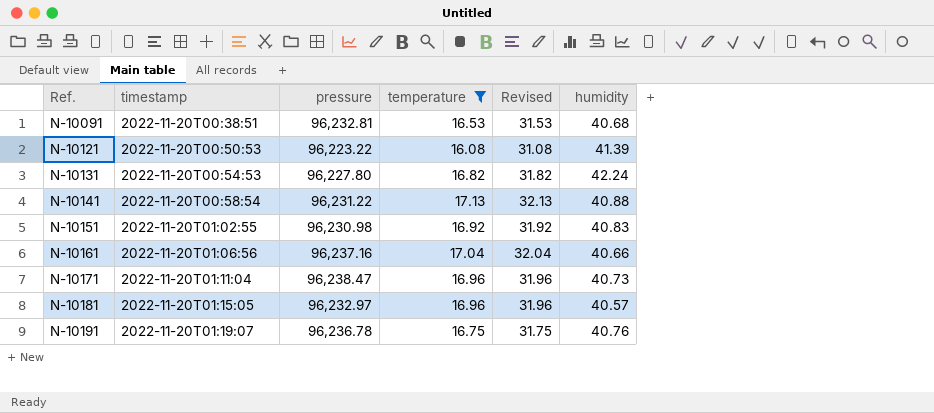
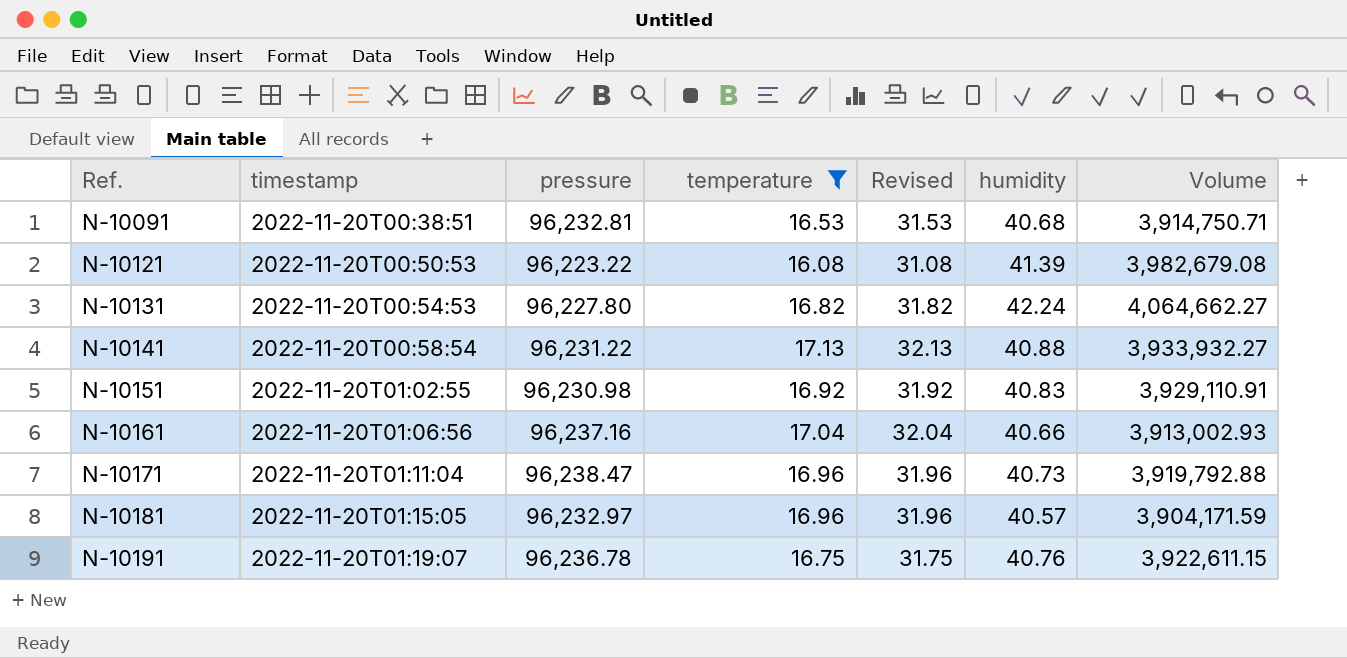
column Volume | formula: none -> [pressure] * [humidity]

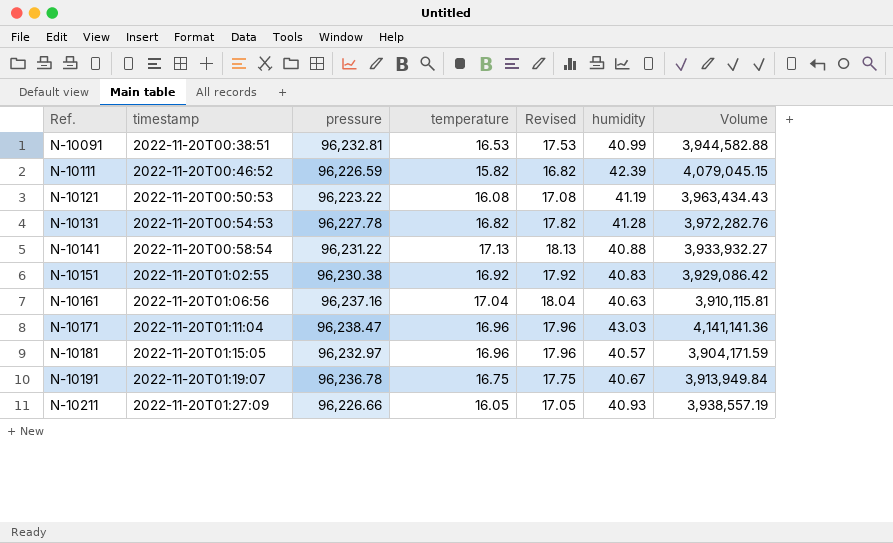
filter: temperature >= 16.08 -> none
column Revised | formula: [temperature] + 15 -> [temperature] + 1
N-10091 | humidity: 40.68 -> 40.99
N-10091 | Volume: 3,914,750.71 -> 3,944,582.88
N-10121 | humidity: 41.39 -> 41.19
N-10121 | Volume: 3,982,679.08 -> 3,963,434.43
N-10131 | pressure: 96,227.80 -> 96,227.78
N-10131 | humidity: 42.24 -> 41.28
N-10131 | Volume: 4,064,662.27 -> 3,972,282.76
N-10151 | pressure: 96,230.98 -> 96,230.38
N-10151 | Volume: 3,929,110.91 -> 3,929,086.42
N-10161 | humidity: 40.66 -> 40.63
N-10161 | Volume: 3,913,002.93 -> 3,910,115.81
N-10171 | humidity: 40.73 -> 43.03
N-10171 | Volume: 3,919,792.88 -> 4,141,141.36
N-10191 | humidity: 40.76 -> 40.67
N-10191 | Volume: 3,922,611.15 -> 3,913,949.84

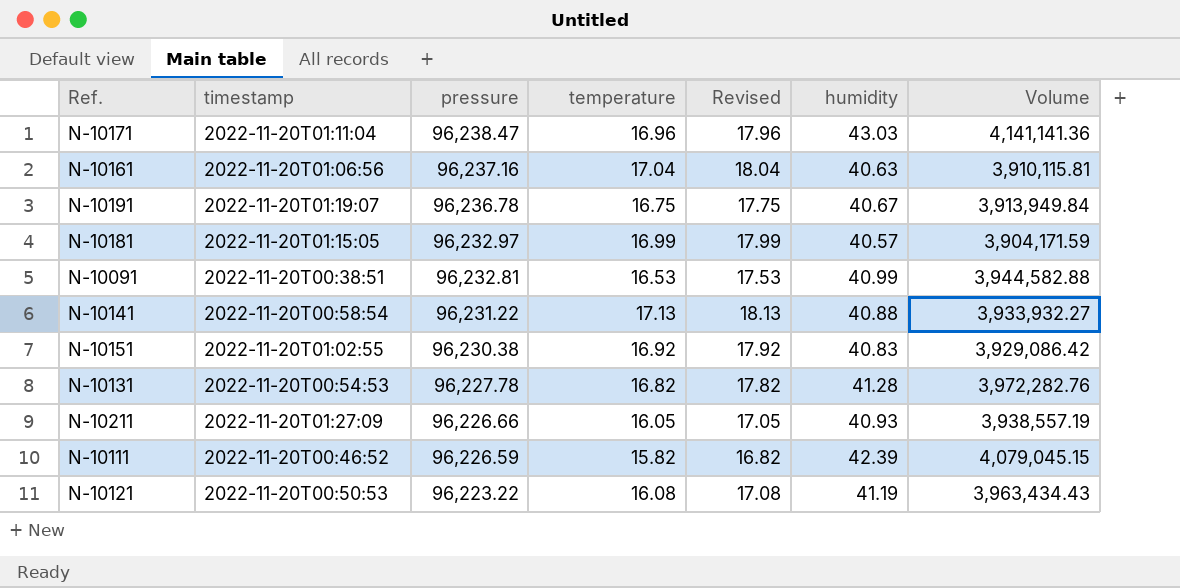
row order: Ref. ascending -> pressure descending
N-10181 | temperature: 16.96 -> 16.99
N-10181 | Revised: 17.96 -> 17.99

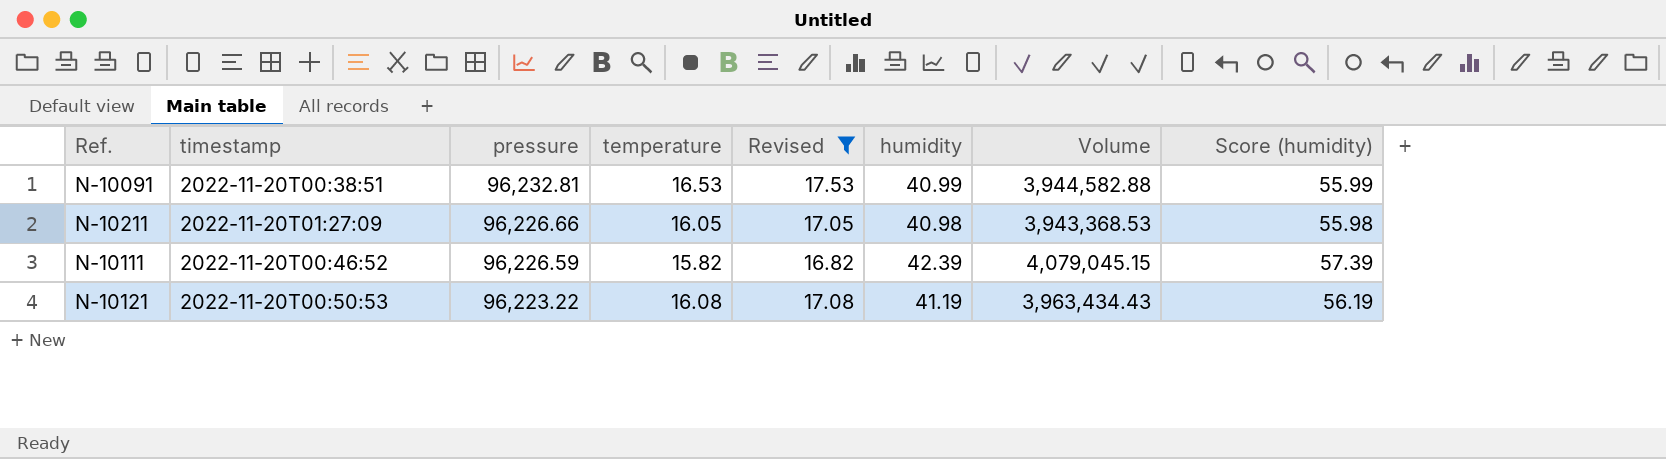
filter: none -> Revised <= 17.53
column Score (humidity) | formula: none -> [humidity] + 15
N-10211 | humidity: 40.93 -> 40.98
N-10211 | Volume: 3,938,557.19 -> 3,943,368.53

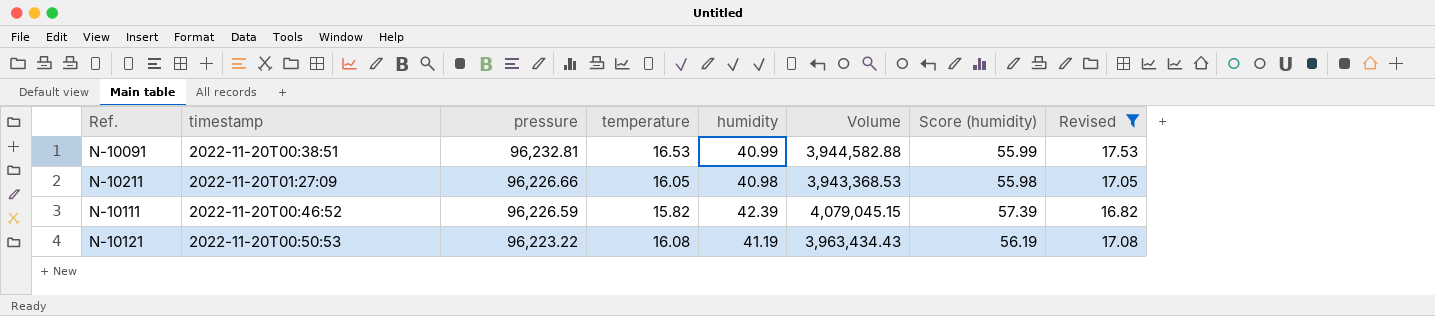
column Revised | position: 5 -> 8

